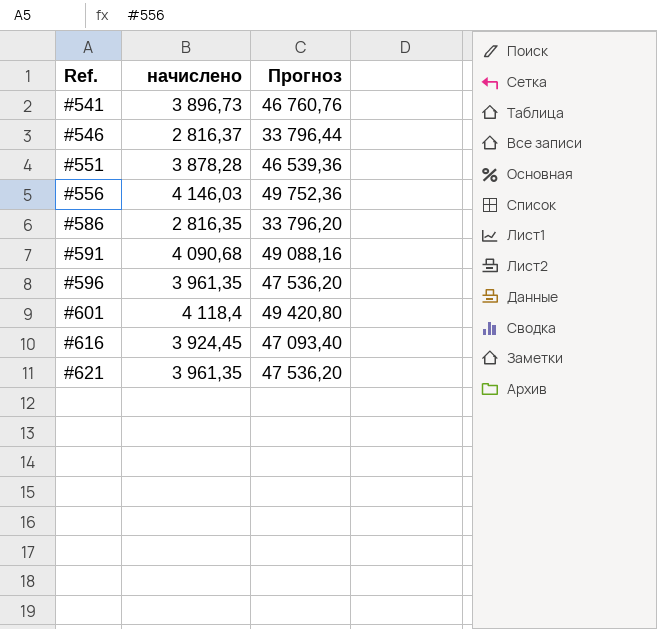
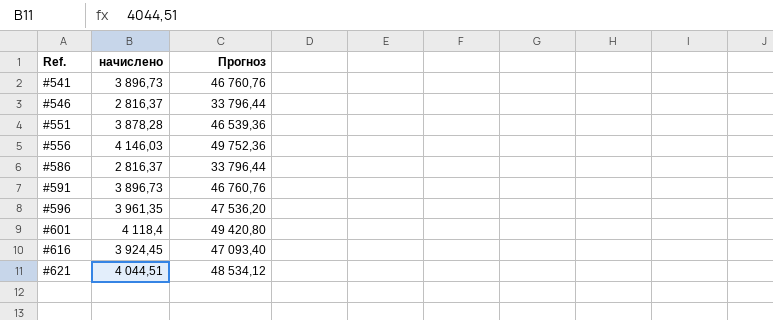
#586 | начислено: 2 816,35 -> 2 816,37
#586 | Прогноз: 33 796,20 -> 33 796,44
#591 | начислено: 4 090,68 -> 3 896,73
#591 | Прогноз: 49 088,16 -> 46 760,76
#621 | начислено: 3 961,35 -> 4 044,51
#621 | Прогноз: 47 536,20 -> 48 534,12

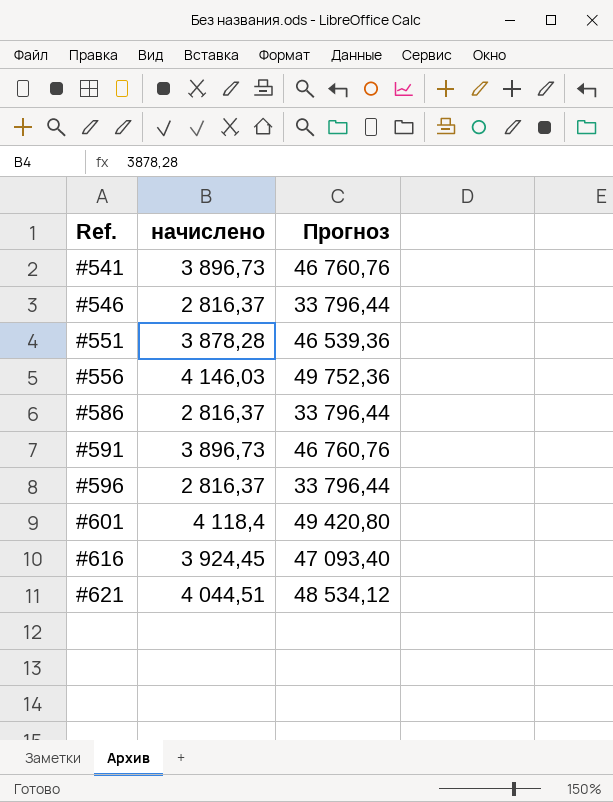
#596 | начислено: 3 961,35 -> 2 816,37
#596 | Прогноз: 47 536,20 -> 33 796,44

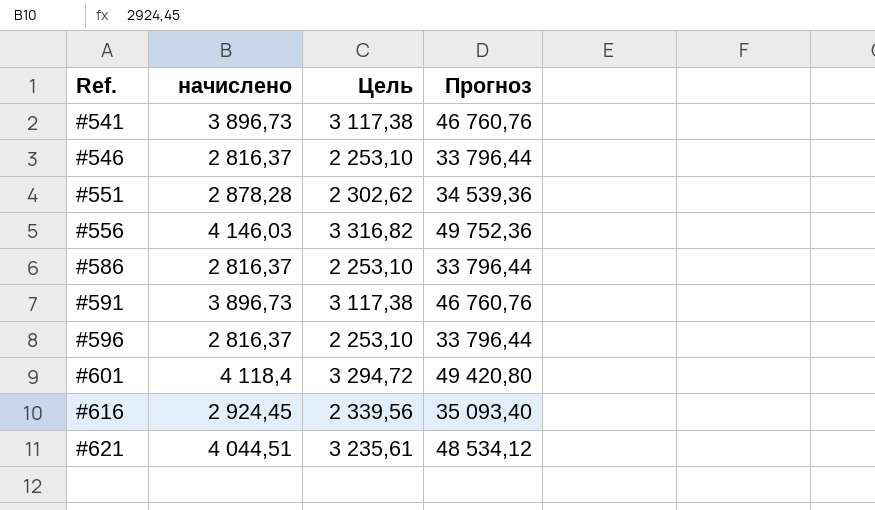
column Цель | formula: none -> [начислено] * 0,8
#551 | начислено: 3 878,28 -> 2 878,28
#551 | Прогноз: 46 539,36 -> 34 539,36
#616 | начислено: 3 924,45 -> 2 924,45
#616 | Прогноз: 47 093,40 -> 35 093,40

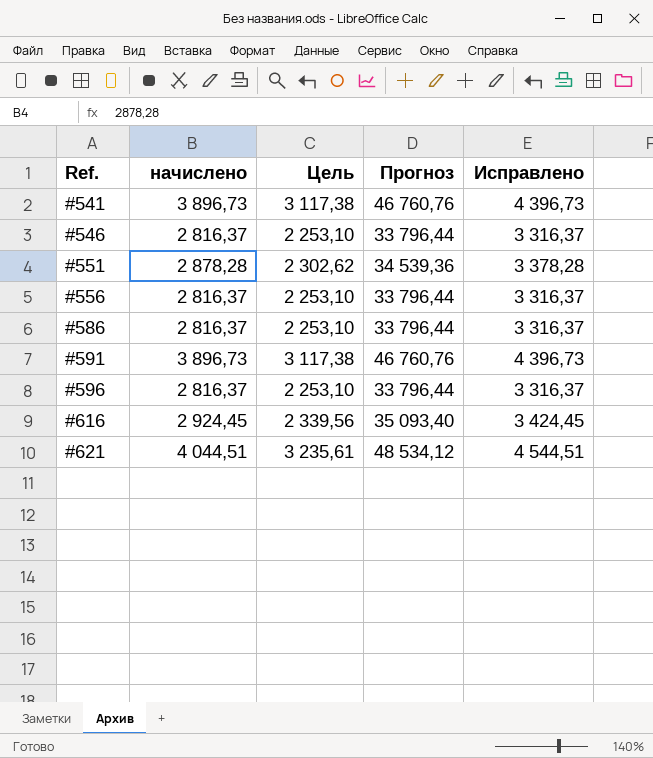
column Исправлено | formula: none -> [начислено] + 500
row #601: 4 118,4 | 3 294,72 | 49 420,80 -> none
#556 | начислено: 4 146,03 -> 2 816,37
#556 | Цель: 3 316,82 -> 2 253,10
#556 | Прогноз: 49 752,36 -> 33 796,44

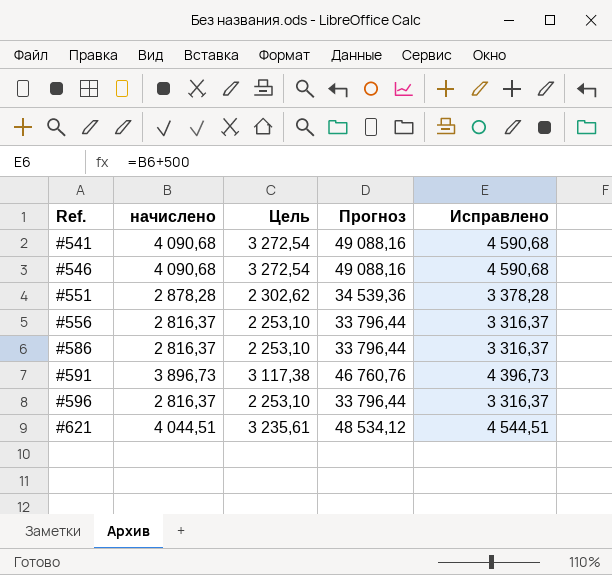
row #616: 2 924,45 | 2 339,56 | 35 093,40 | 3 424,45 -> none
#541 | начислено: 3 896,73 -> 4 090,68
#541 | Цель: 3 117,38 -> 3 272,54
#541 | Прогноз: 46 760,76 -> 49 088,16
#541 | Исправлено: 4 396,73 -> 4 590,68
#546 | начислено: 2 816,37 -> 4 090,68
#546 | Цель: 2 253,10 -> 3 272,54
#546 | Прогноз: 33 796,44 -> 49 088,16
#546 | Исправлено: 3 316,37 -> 4 590,68

